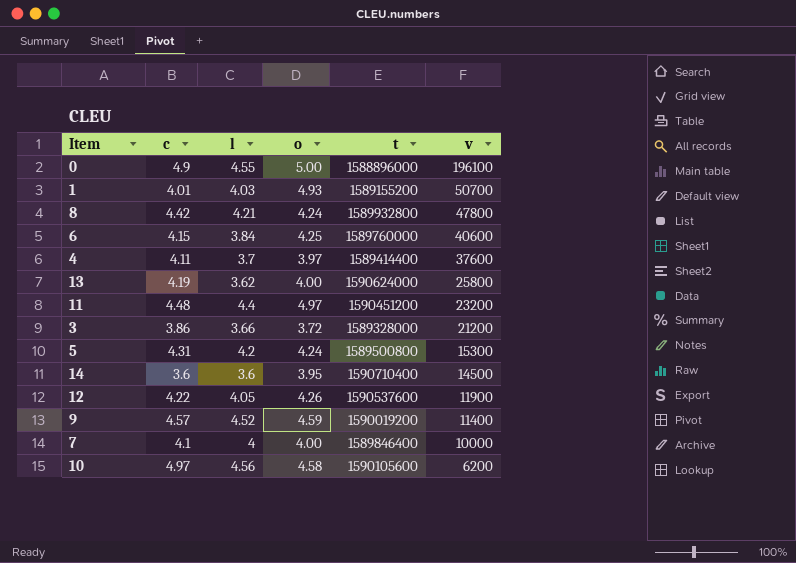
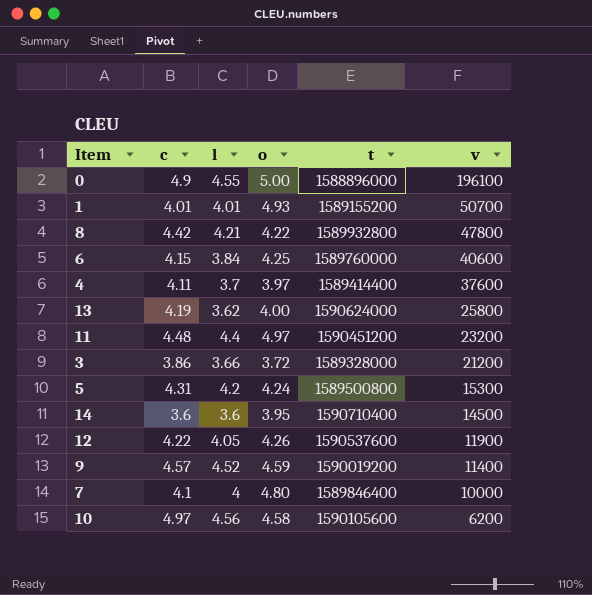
1 | l: 4.03 -> 4.01
8 | o: 4.24 -> 4.22
7 | o: 4.00 -> 4.80

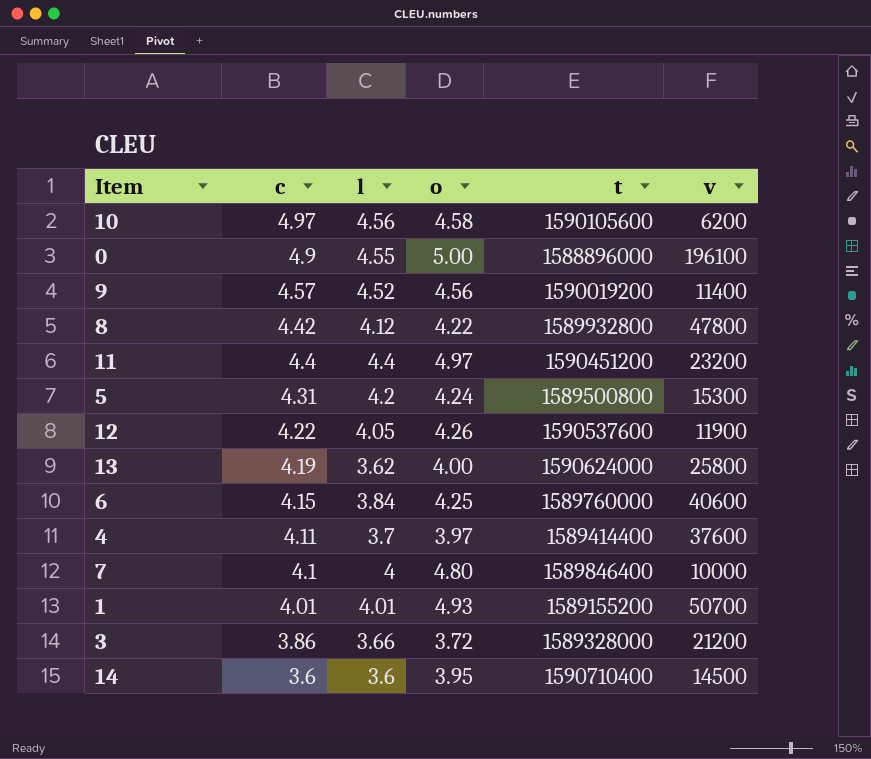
row order: v descending -> c descending
9 | o: 4.59 -> 4.56
8 | l: 4.21 -> 4.12
11 | c: 4.48 -> 4.4

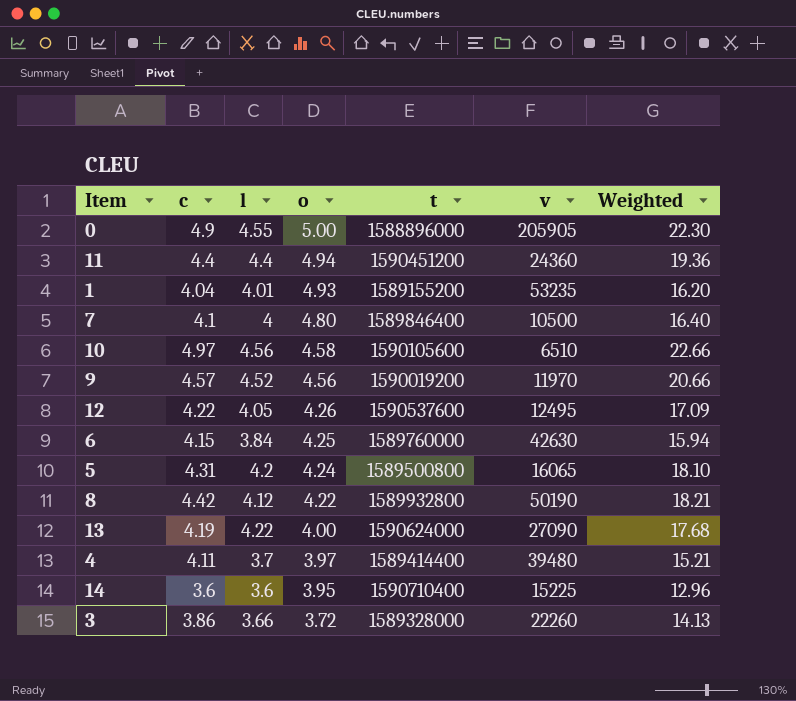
row order: c descending -> o descending
column Weighted | formula: none -> [c] * [l]
0 | v: 196100 -> 205905
11 | o: 4.97 -> 4.94
11 | v: 23200 -> 24360
1 | c: 4.01 -> 4.04
1 | v: 50700 -> 53235
7 | v: 10000 -> 10500
10 | v: 6200 -> 6510
9 | v: 11400 -> 11970
12 | v: 11900 -> 12495
6 | v: 40600 -> 42630
5 | v: 15300 -> 16065
8 | v: 47800 -> 50190
13 | l: 3.62 -> 4.22
13 | v: 25800 -> 27090
4 | v: 37600 -> 39480
14 | v: 14500 -> 15225
3 | v: 21200 -> 22260

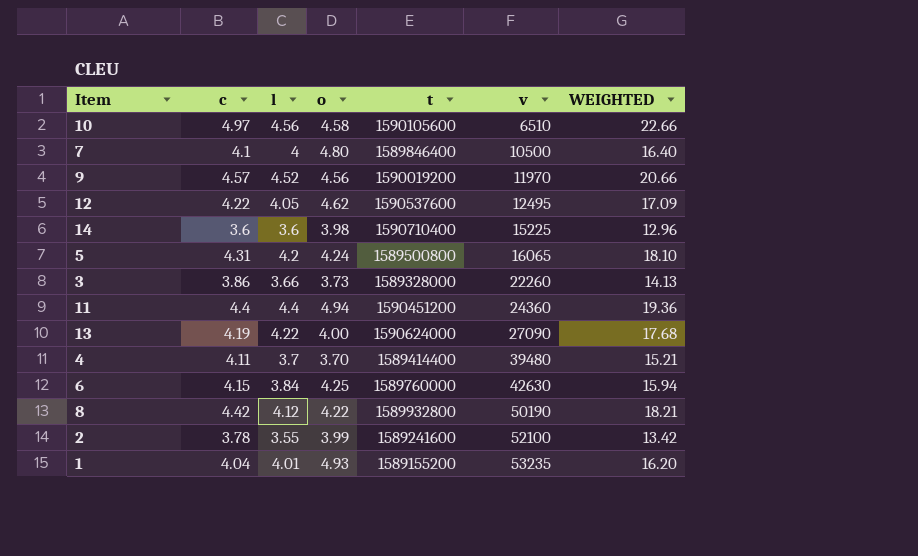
row order: o descending -> v ascending
column name: Weighted -> WEIGHTED
row 0: 4.9 | 4.55 | 5.00 | 1588896000 | 205905 | 22.30 -> none
12 | o: 4.26 -> 4.62
14 | o: 3.95 -> 3.98
3 | o: 3.72 -> 3.73
4 | o: 3.97 -> 3.70
row 2: none -> 3.78 | 3.55 | 3.99 | 1589241600 | 52100 | 13.42

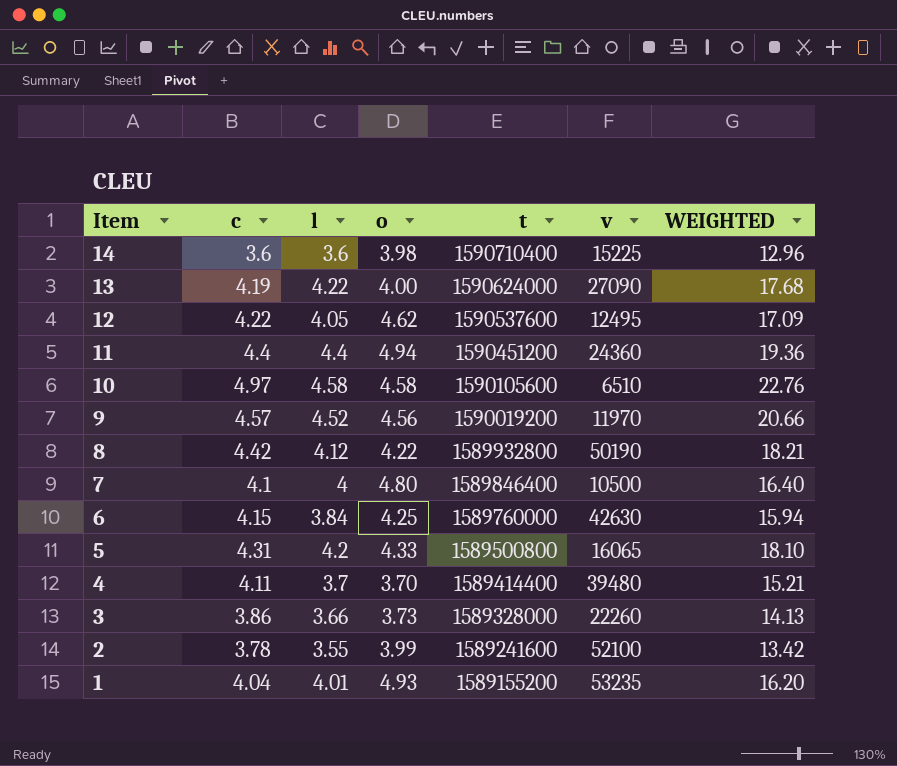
row order: v ascending -> Item descending
10 | l: 4.56 -> 4.58
10 | WEIGHTED: 22.66 -> 22.76
5 | o: 4.24 -> 4.33

